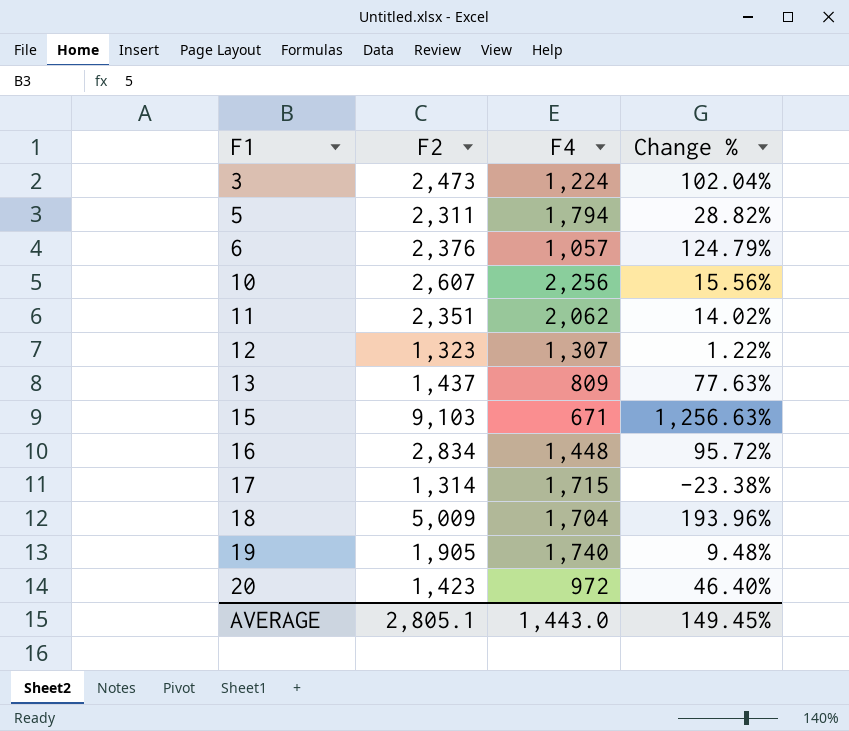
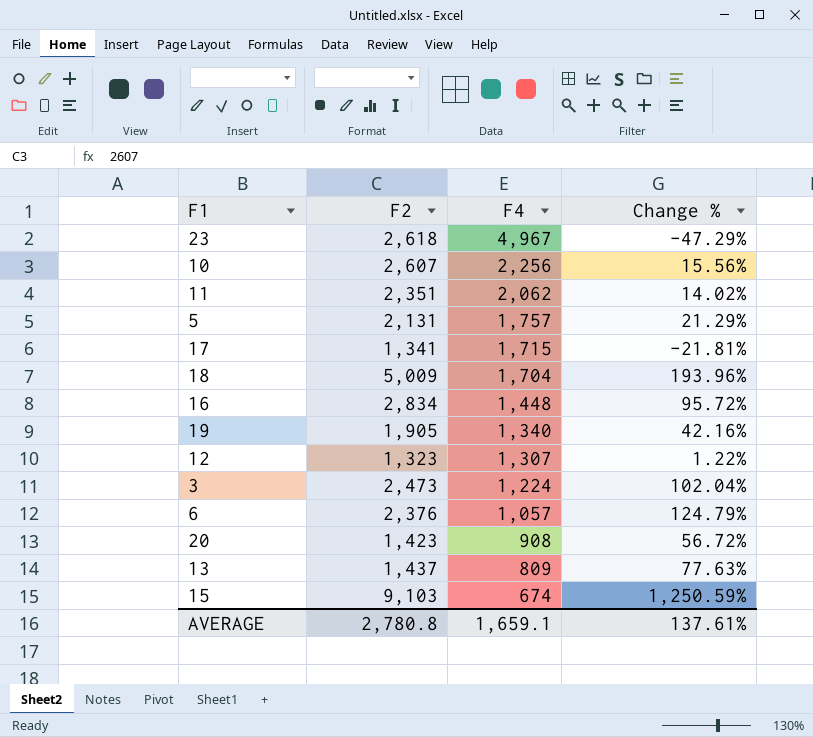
row order: F1 ascending -> F4 descending
row 23: none -> 2,618 | 4,967 | -47.29%
5 | F2: 2,311 -> 2,131
5 | F4: 1,794 -> 1,757
5 | Change %: 28.82% -> 21.29%
17 | F2: 1,314 -> 1,341
17 | Change %: -23.38% -> -21.81%
19 | F4: 1,740 -> 1,340
19 | Change %: 9.48% -> 42.16%
20 | F4: 972 -> 908
20 | Change %: 46.40% -> 56.72%
15 | F4: 671 -> 674
15 | Change %: 1,256.63% -> 1,250.59%
AVERAGE | F2: 2,805.1 -> 2,780.8
AVERAGE | F4: 1,443.0 -> 1,659.1
AVERAGE | Change %: 149.45% -> 137.61%

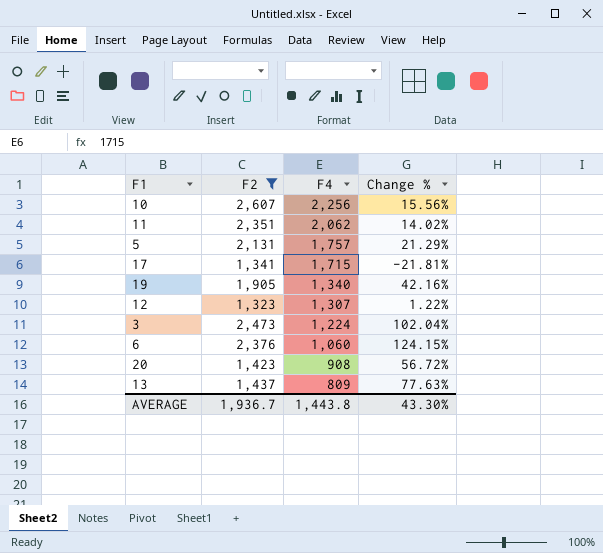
filter: none -> F2 <= 2,607
6 | F4: 1,057 -> 1,060
6 | Change %: 124.79% -> 124.15%
AVERAGE | F2: 2,780.8 -> 1,936.7
AVERAGE | F4: 1,659.1 -> 1,443.8
AVERAGE | Change %: 137.61% -> 43.30%

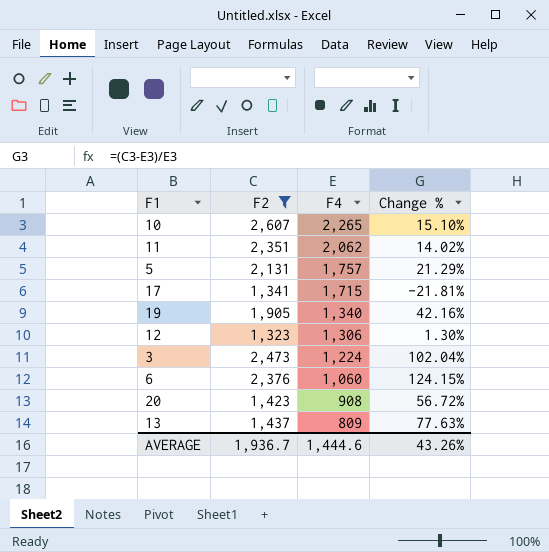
10 | F4: 2,256 -> 2,265
10 | Change %: 15.56% -> 15.10%
12 | F4: 1,307 -> 1,306
12 | Change %: 1.22% -> 1.30%
AVERAGE | F4: 1,443.8 -> 1,444.6
AVERAGE | Change %: 43.30% -> 43.26%

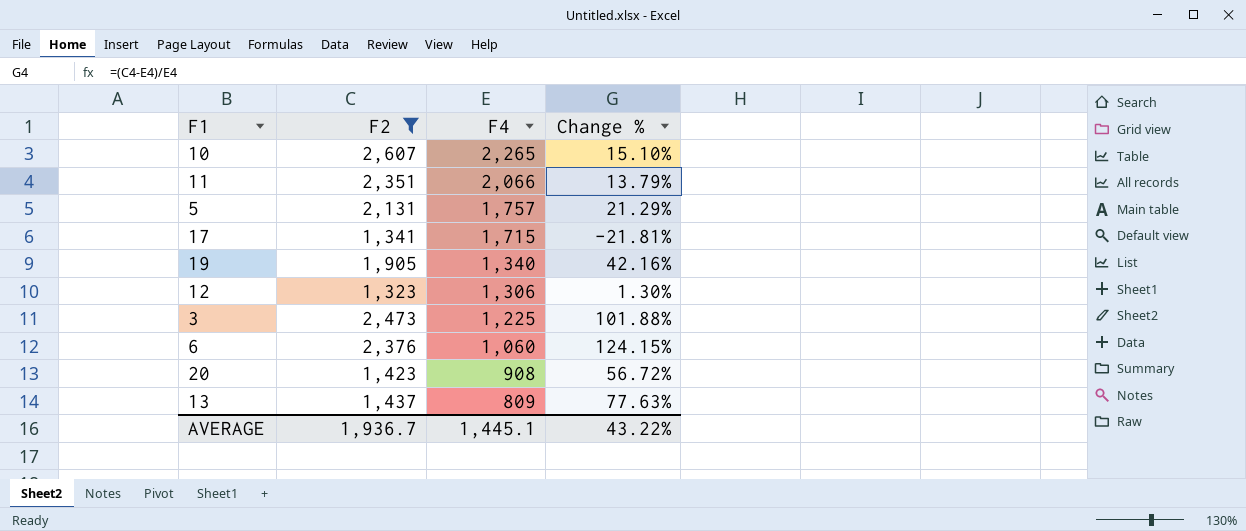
11 | F4: 2,062 -> 2,066
11 | Change %: 14.02% -> 13.79%
3 | F4: 1,224 -> 1,225
3 | Change %: 102.04% -> 101.88%
AVERAGE | F4: 1,444.6 -> 1,445.1
AVERAGE | Change %: 43.26% -> 43.22%

